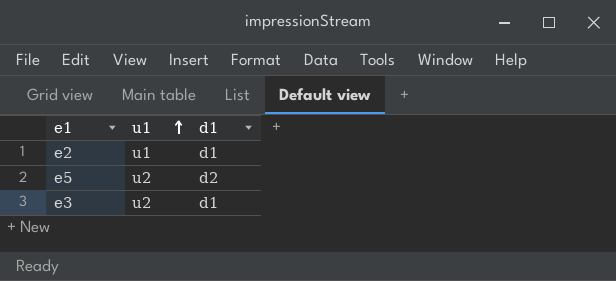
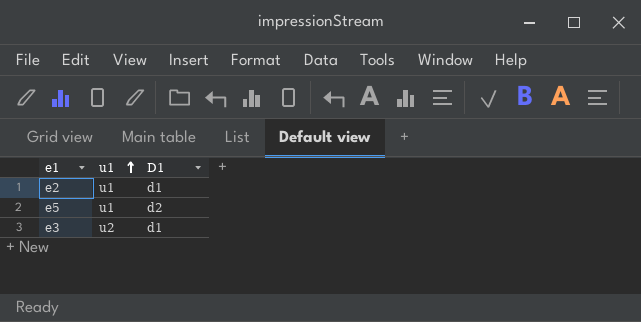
column name: d1 -> D1
e5 | u1: u2 -> u1

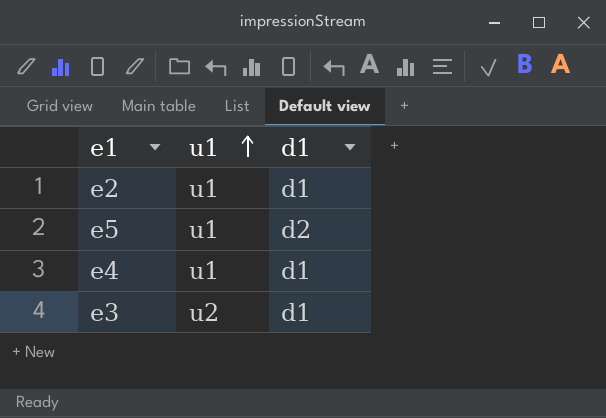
column name: D1 -> d1
row e4: none -> u1 | d1

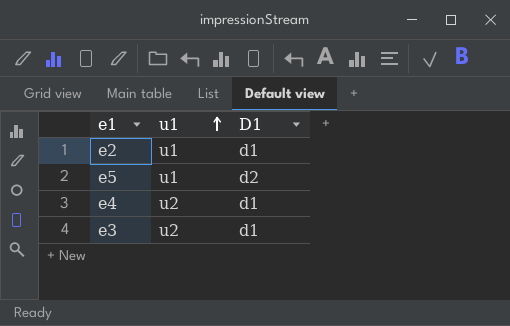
column name: d1 -> D1
e4 | u1: u1 -> u2

